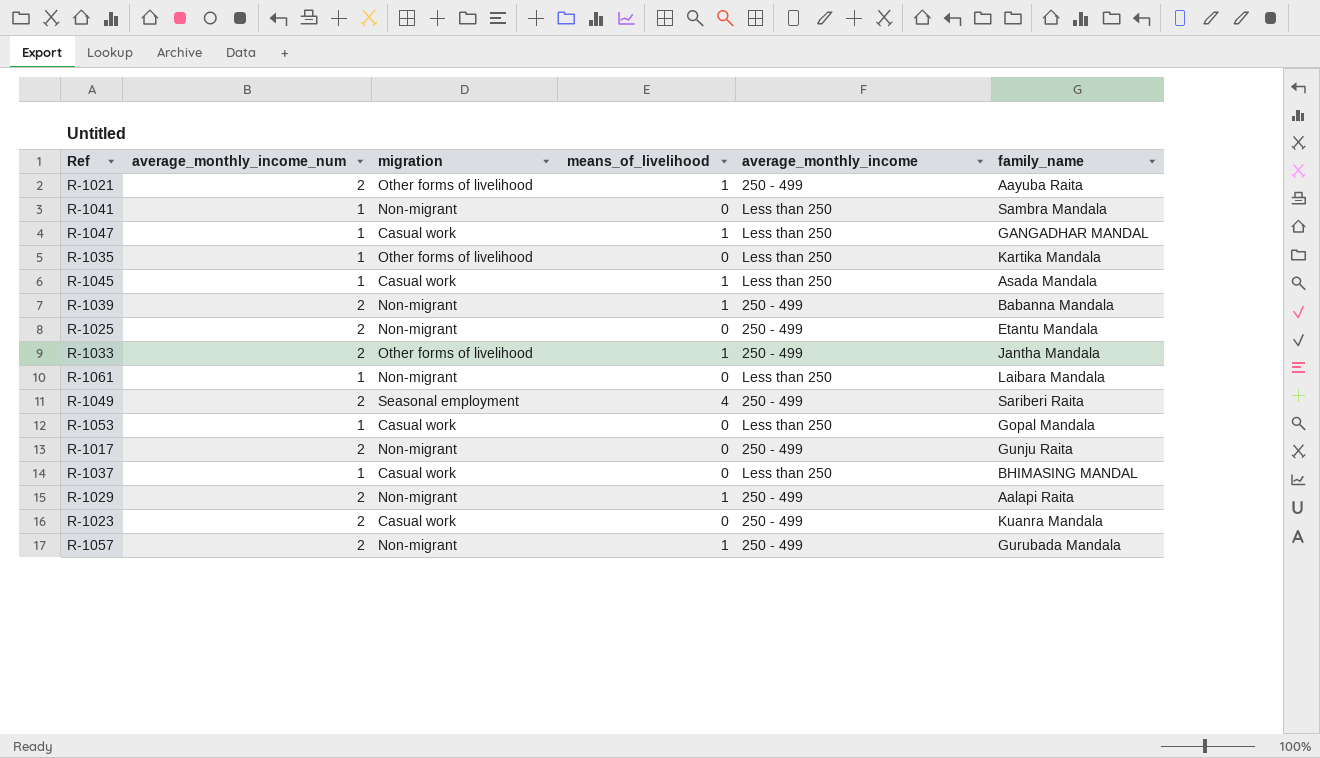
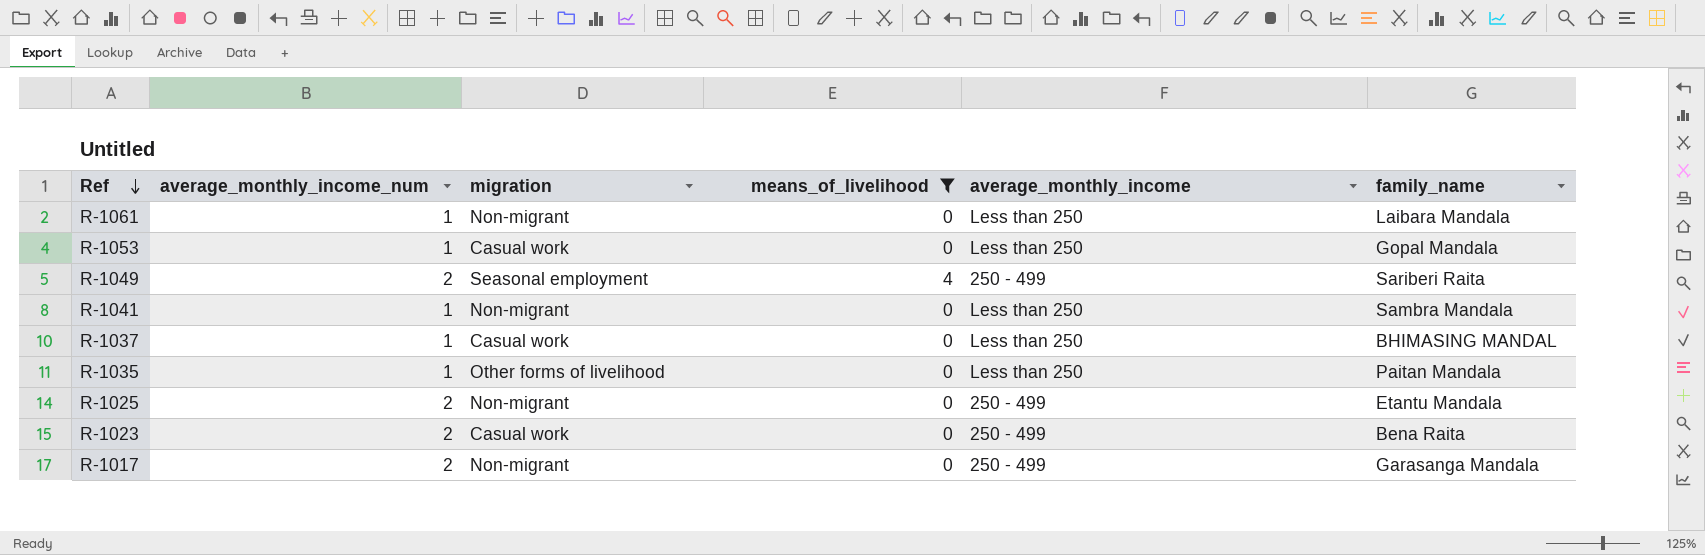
filter: none -> means_of_livelihood != 1
row order: none -> Ref descending
R-1035 | family_name: Kartika Mandala -> Paitan Mandala
R-1023 | family_name: Kuanra Mandala -> Bena Raita
R-1017 | family_name: Gunju Raita -> Garasanga Mandala

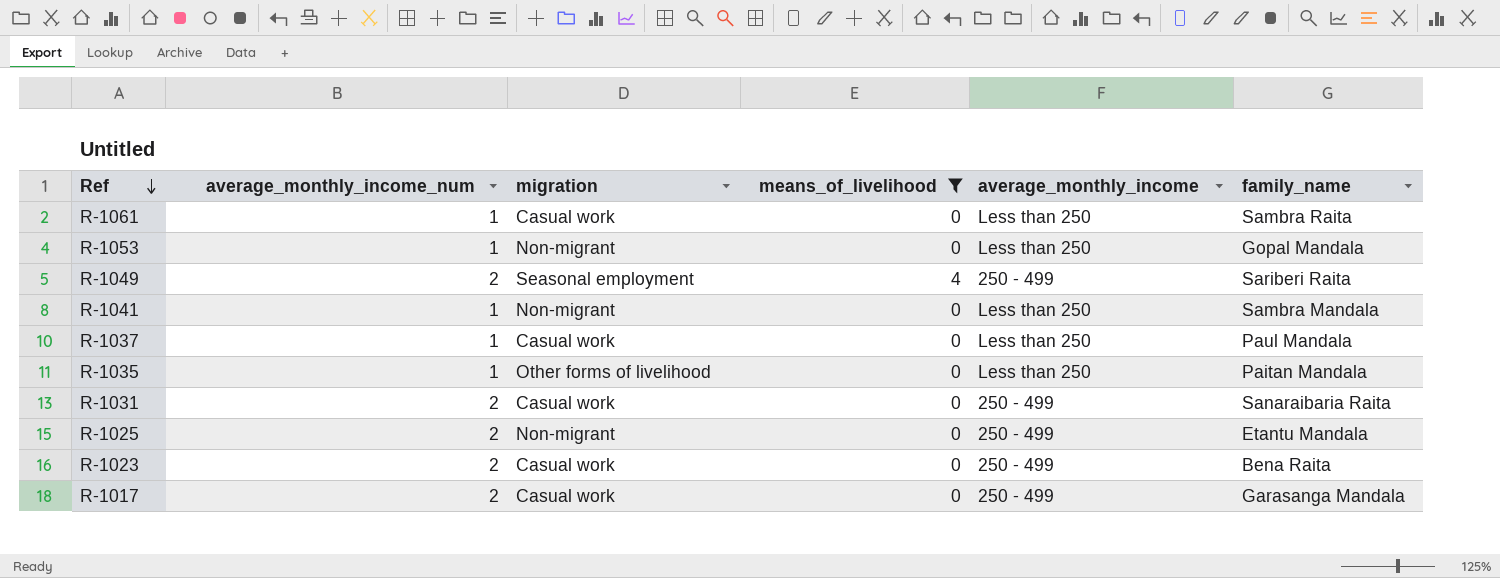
R-1061 | migration: Non-migrant -> Casual work
R-1061 | family_name: Laibara Mandala -> Sambra Raita
R-1053 | migration: Casual work -> Non-migrant
R-1037 | family_name: BHIMASING MANDAL -> Paul Mandala
row R-1031: none -> 2 | Casual work | 0 | 250 - 499 | Sanaraibaria Raita
R-1017 | migration: Non-migrant -> Casual work

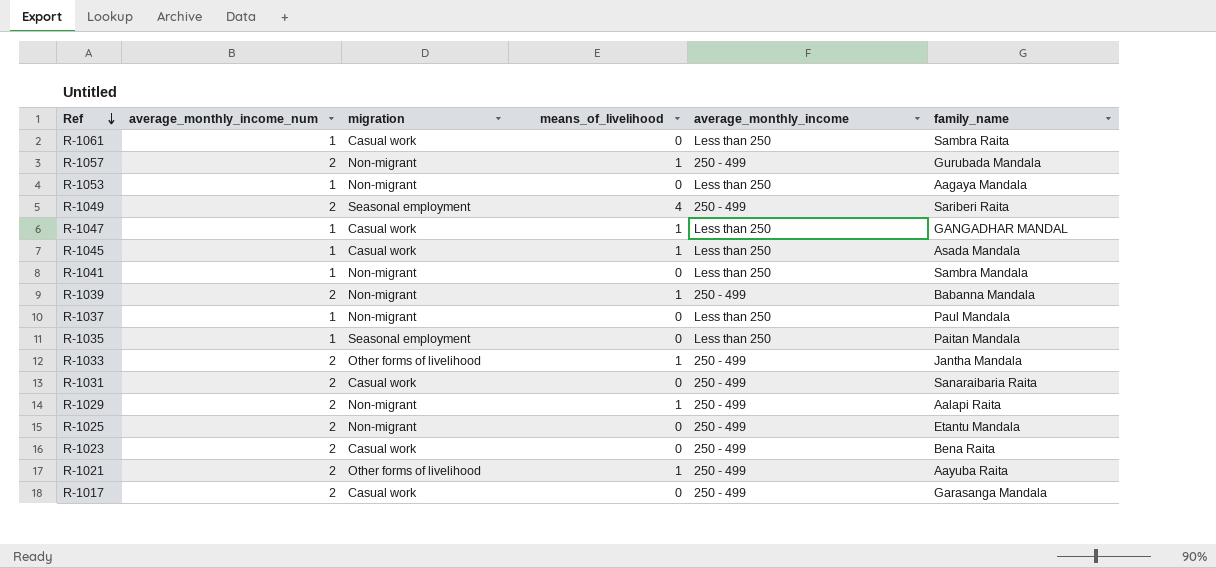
filter: means_of_livelihood != 1 -> none
R-1053 | family_name: Gopal Mandala -> Aagaya Mandala
R-1037 | migration: Casual work -> Non-migrant
R-1035 | migration: Other forms of livelihood -> Seasonal employment

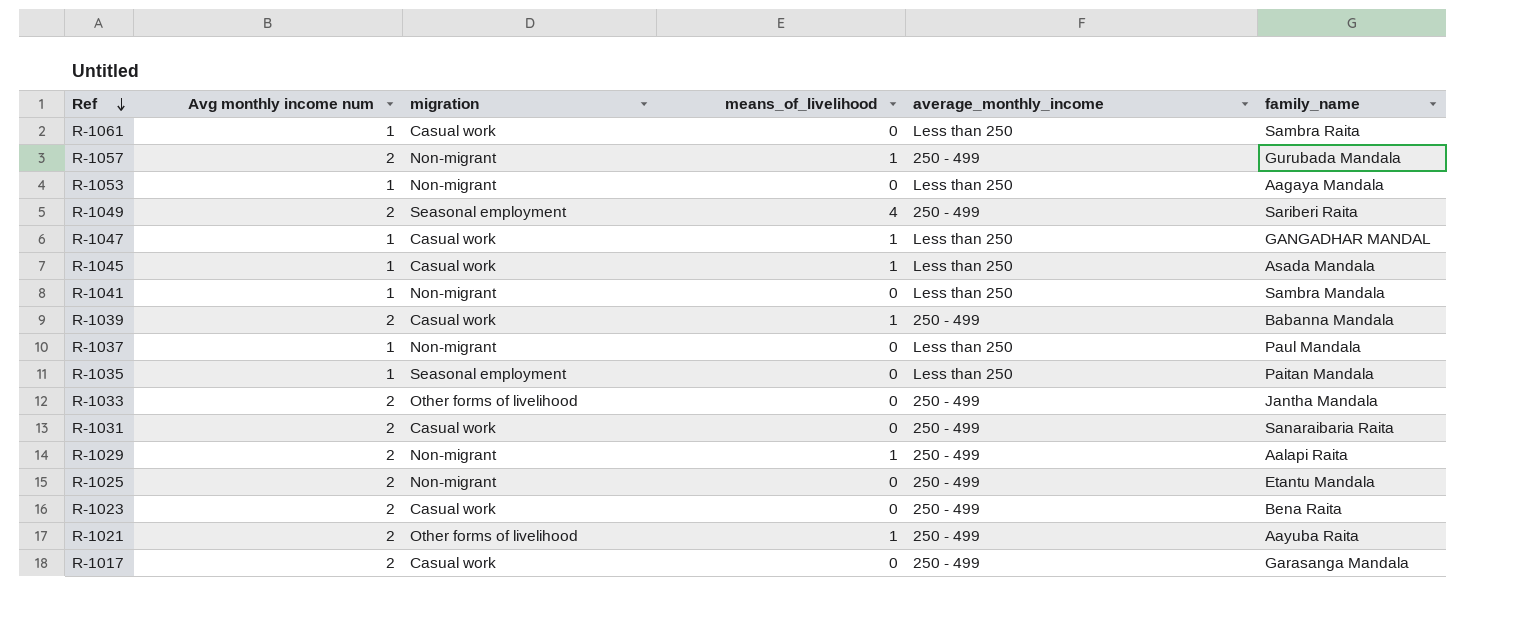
column name: average_monthly_income_num -> Avg monthly income num
R-1039 | migration: Non-migrant -> Casual work
R-1033 | means_of_livelihood: 1 -> 0

